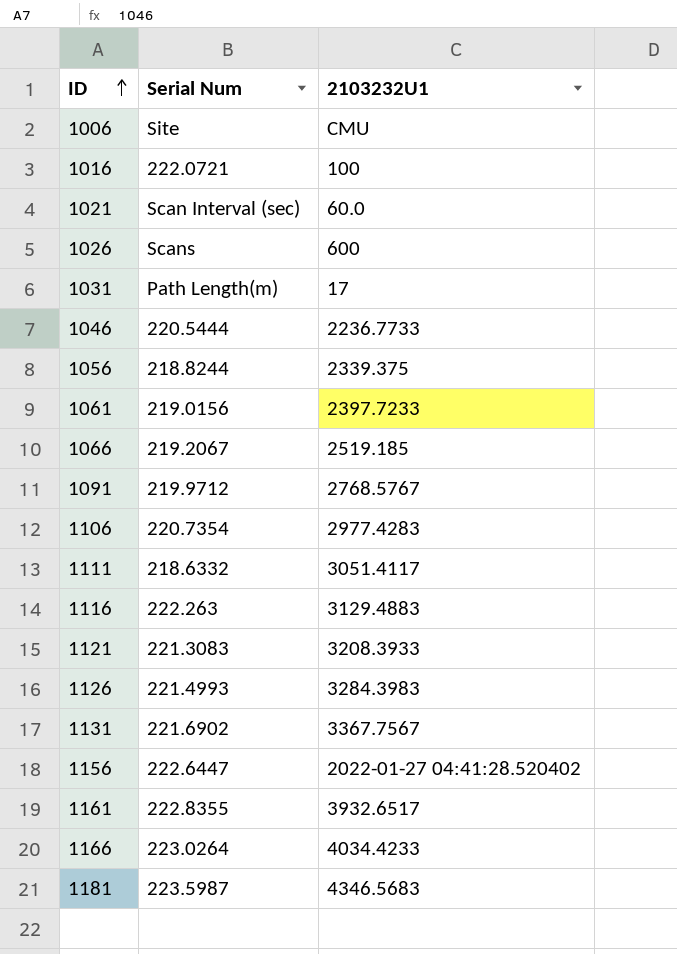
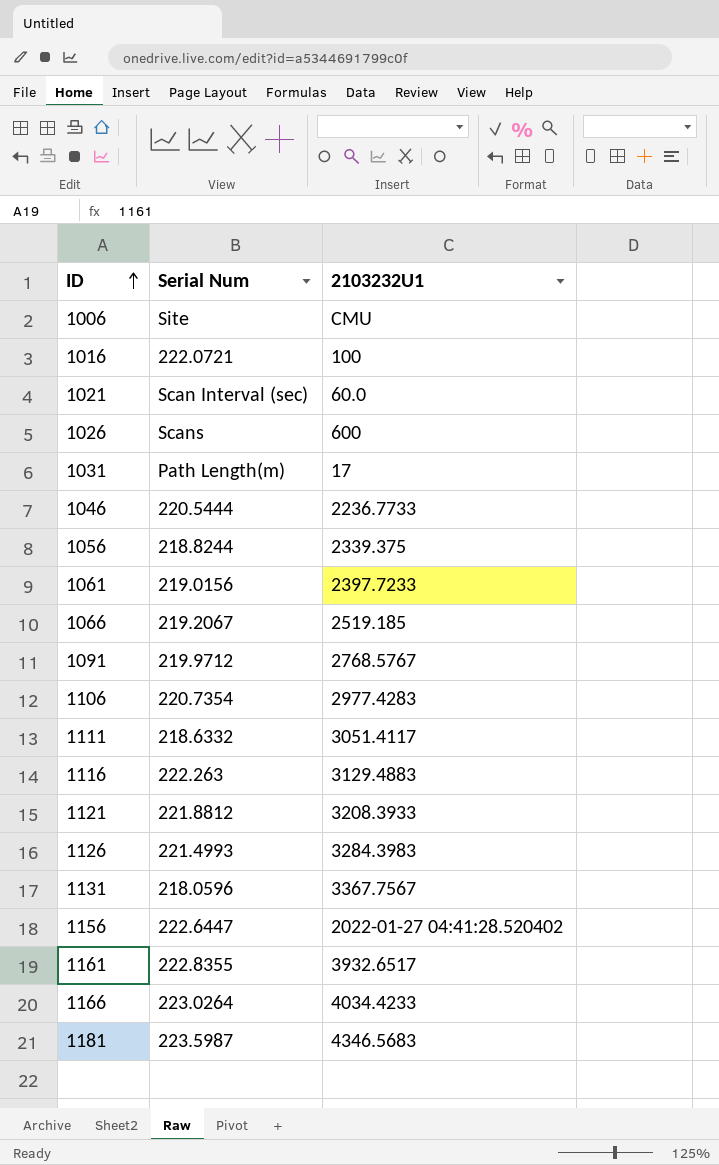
1121 | Serial Num: 221.3083 -> 221.8812
1131 | Serial Num: 221.6902 -> 218.0596

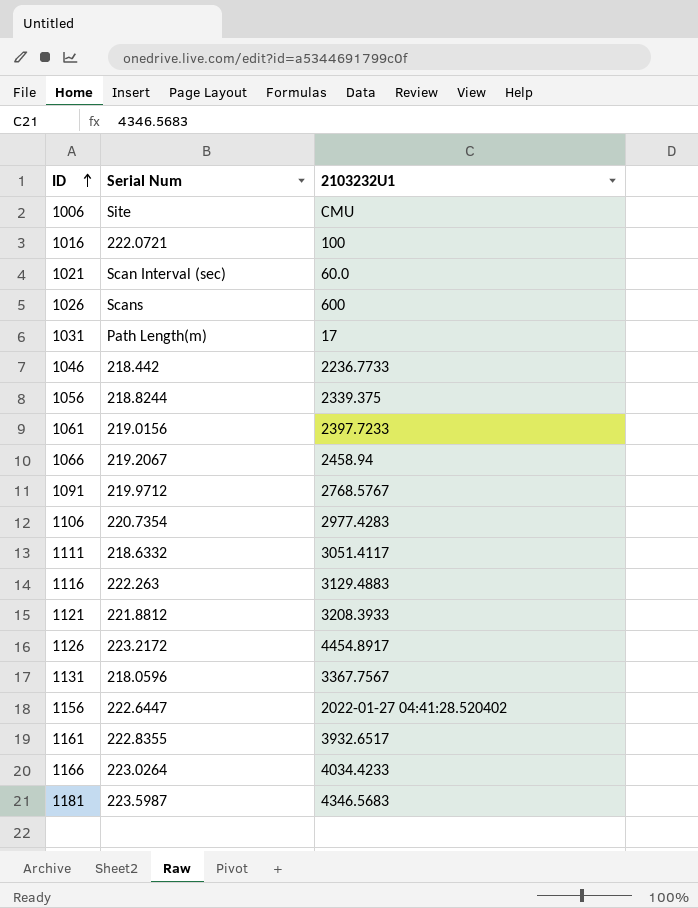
1046 | Serial Num: 220.5444 -> 218.442
1066 | 2103232U1: 2519.185 -> 2458.94
1126 | Serial Num: 221.4993 -> 223.2172
1126 | 2103232U1: 3284.3983 -> 4454.8917

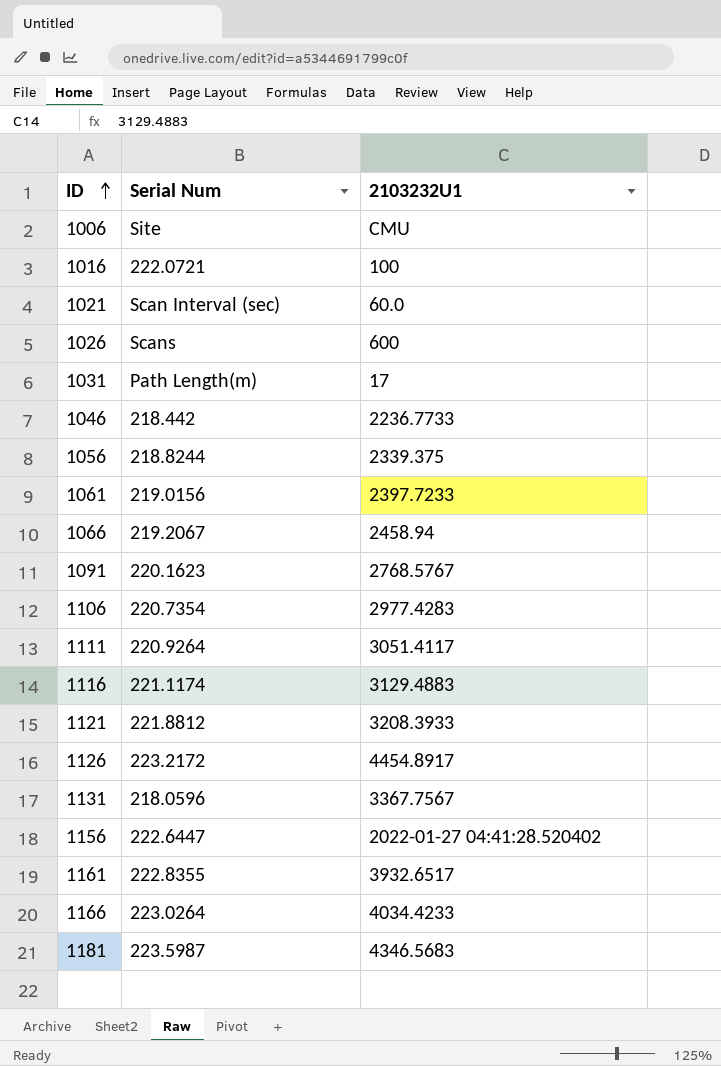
1091 | Serial Num: 219.9712 -> 220.1623
1111 | Serial Num: 218.6332 -> 220.9264
1116 | Serial Num: 222.263 -> 221.1174

